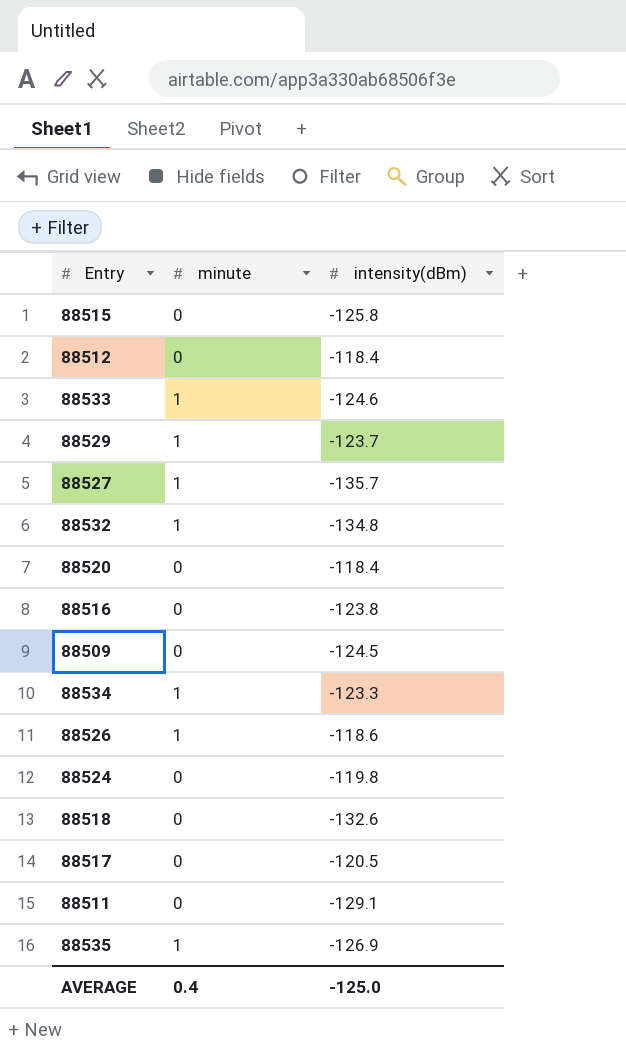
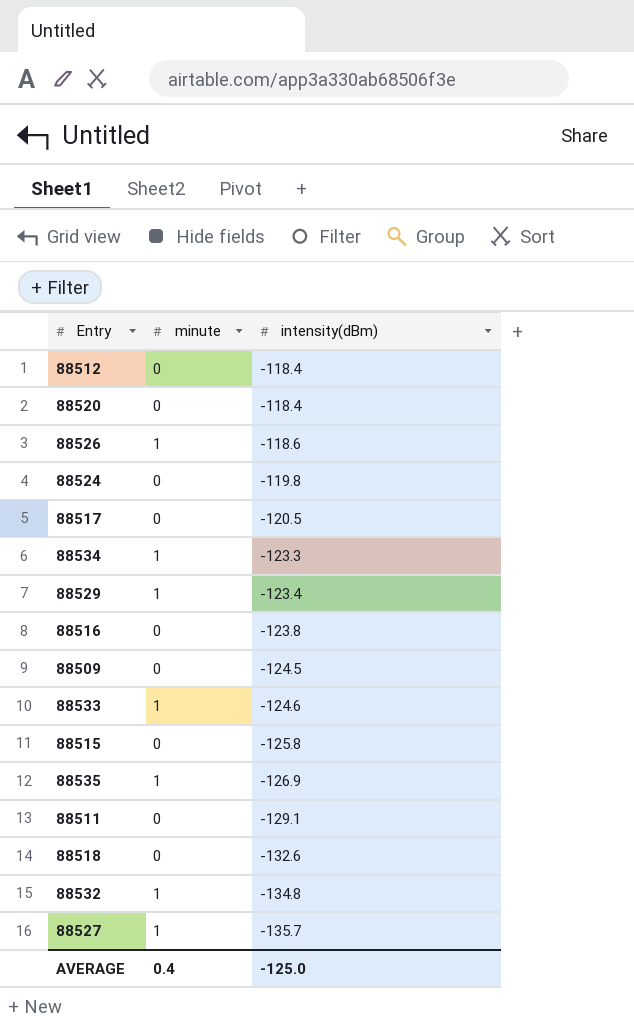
row order: none -> intensity(dBm) descending
88529 | intensity(dBm): -123.7 -> -123.4

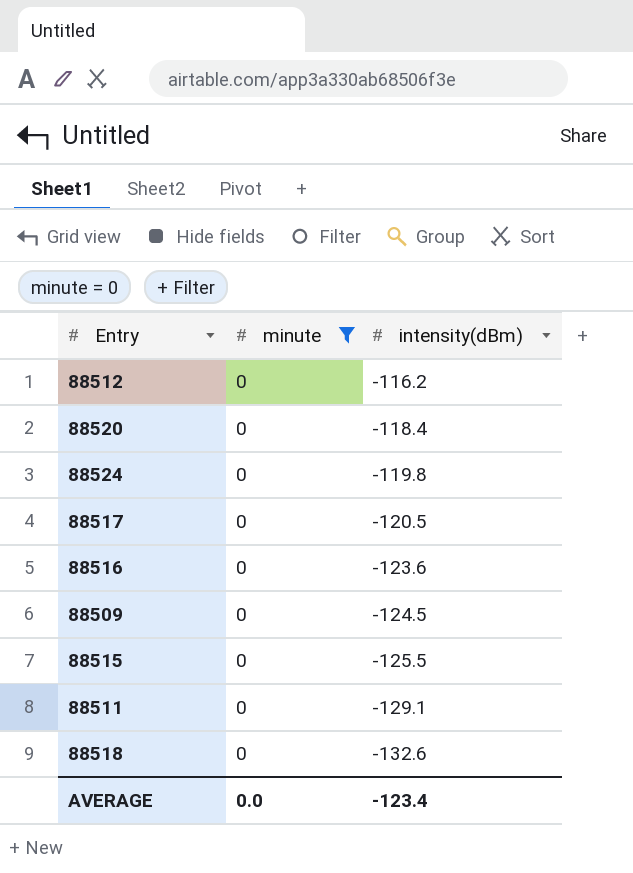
filter: none -> minute = 0
88512 | intensity(dBm): -118.4 -> -116.2
88516 | intensity(dBm): -123.8 -> -123.6
88515 | intensity(dBm): -125.8 -> -125.5
AVERAGE | minute: 0.4 -> 0.0
AVERAGE | intensity(dBm): -125.0 -> -123.4

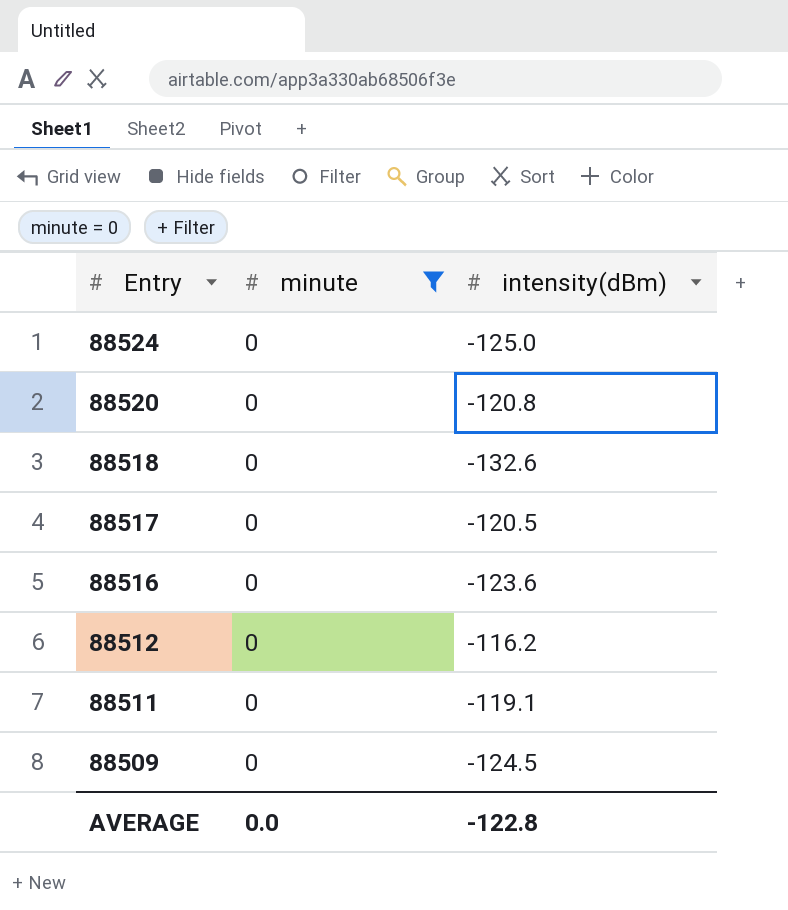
row order: intensity(dBm) descending -> Entry descending
row 88515: 0 | -125.5 -> none
88524 | intensity(dBm): -119.8 -> -125.0
88520 | intensity(dBm): -118.4 -> -120.8
88511 | intensity(dBm): -129.1 -> -119.1
AVERAGE | intensity(dBm): -123.4 -> -122.8

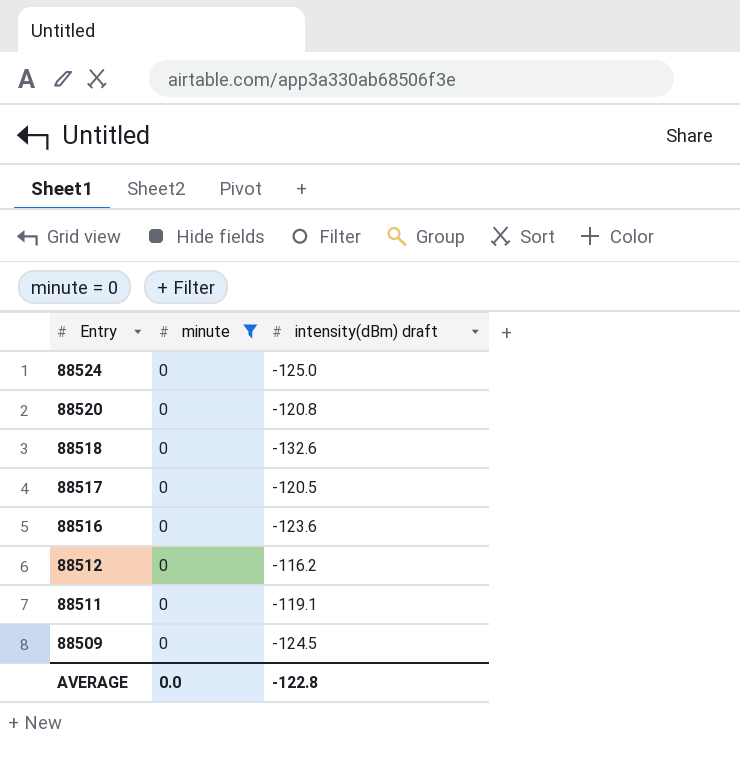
column name: intensity(dBm) -> intensity(dBm) draft

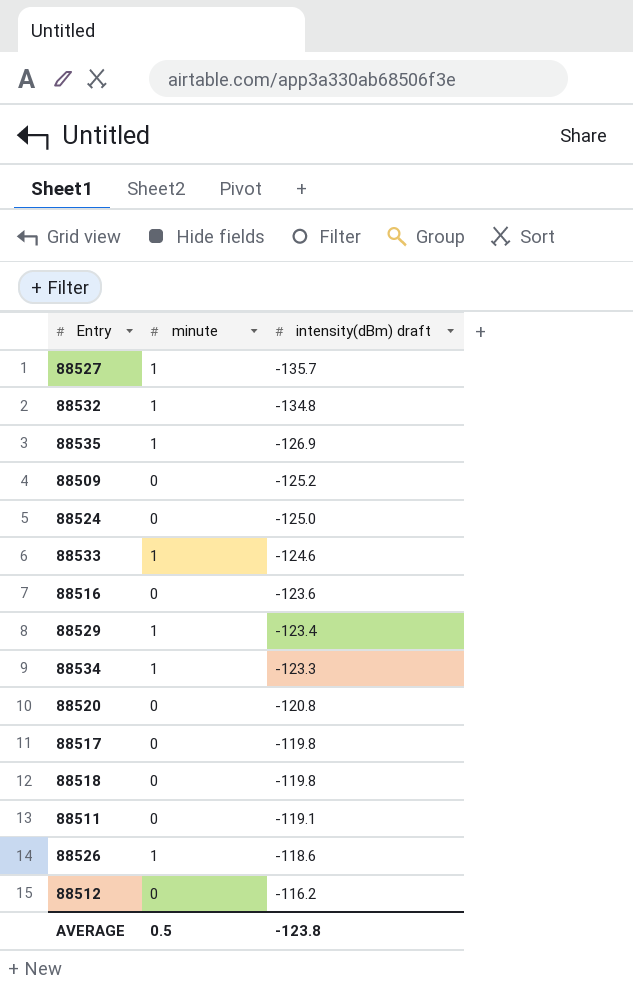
filter: minute = 0 -> none
row order: Entry descending -> intensity(dBm) draft ascending
88509 | intensity(dBm) draft: -124.5 -> -125.2
88517 | intensity(dBm) draft: -120.5 -> -119.8
88518 | intensity(dBm) draft: -132.6 -> -119.8
AVERAGE | minute: 0.0 -> 0.5
AVERAGE | intensity(dBm) draft: -122.8 -> -123.8

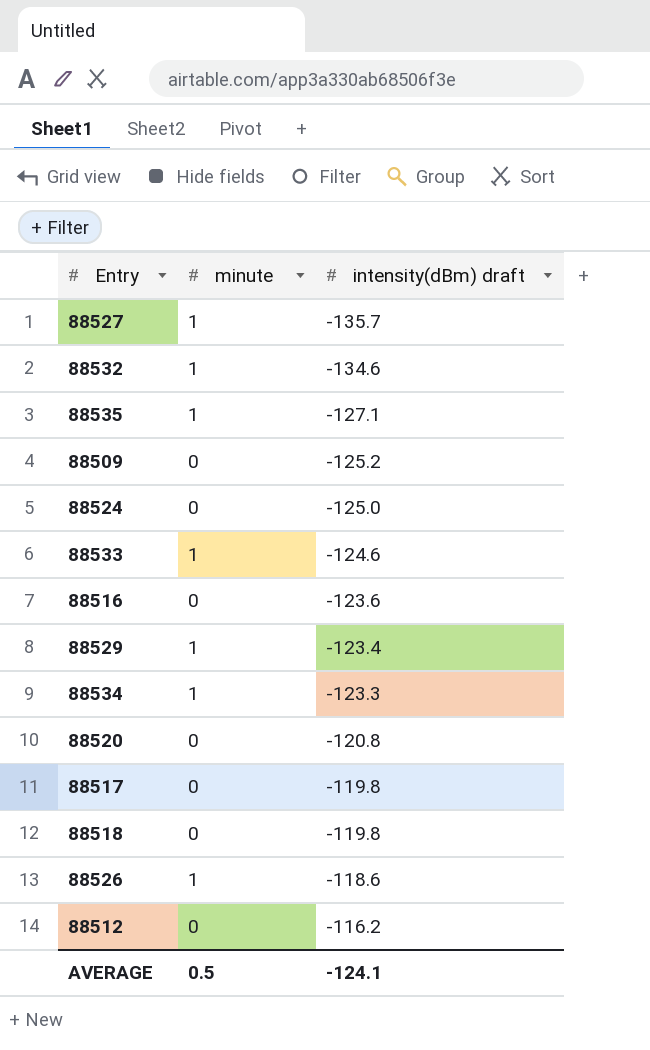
row 88511: 0 | -119.1 -> none
88532 | intensity(dBm) draft: -134.8 -> -134.6
88535 | intensity(dBm) draft: -126.9 -> -127.1
AVERAGE | intensity(dBm) draft: -123.8 -> -124.1

